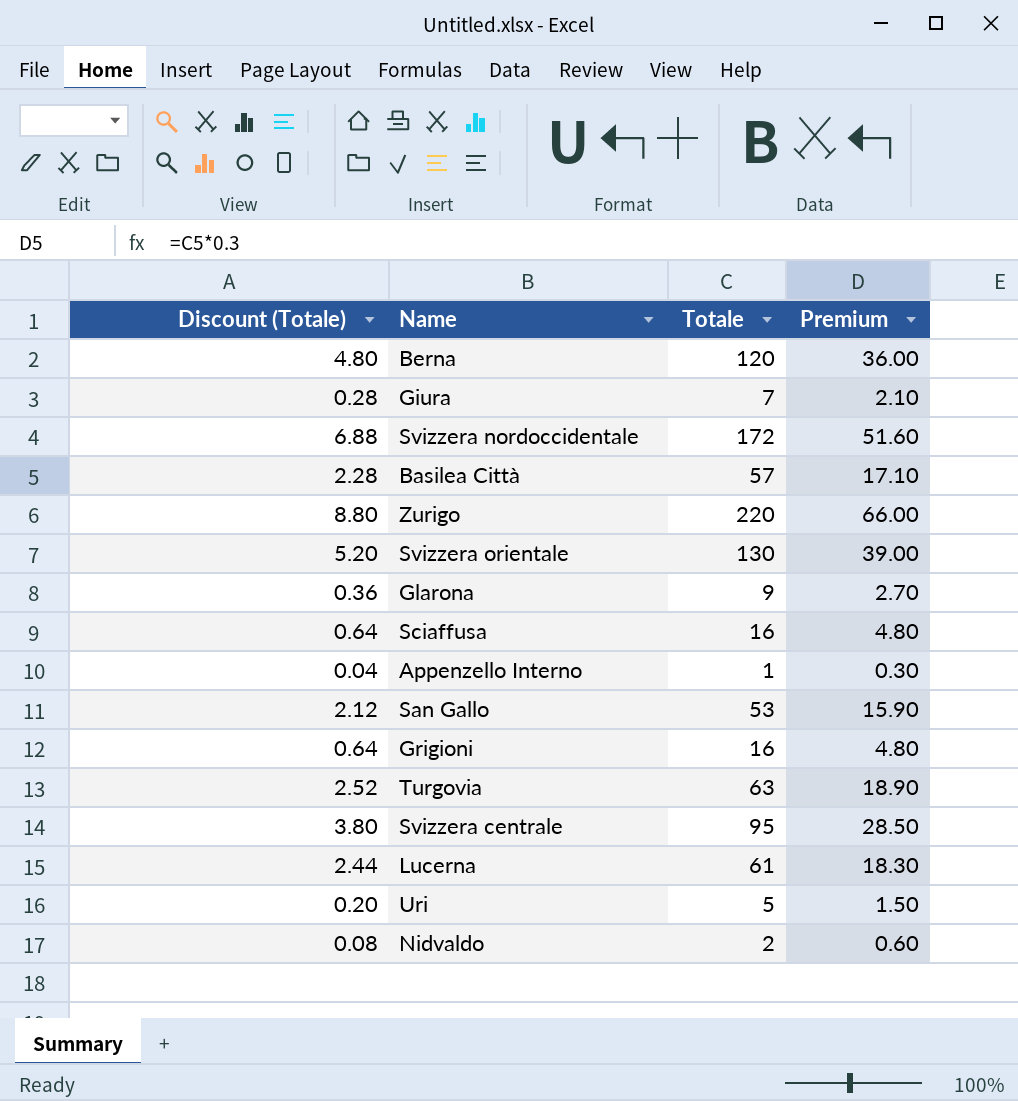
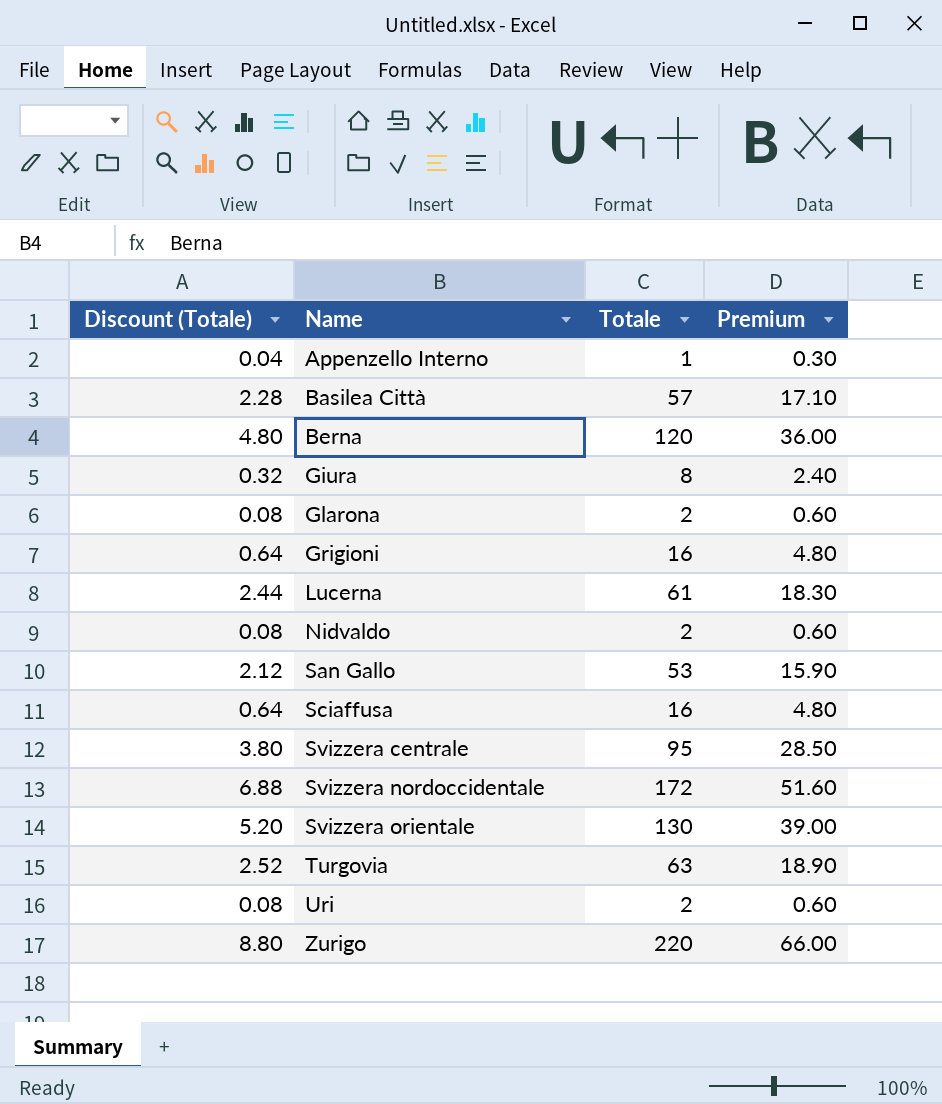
row order: none -> Name ascending
Giura | Discount (Totale): 0.28 -> 0.32
Giura | Totale: 7 -> 8
Giura | Premium: 2.10 -> 2.40
Glarona | Discount (Totale): 0.36 -> 0.08
Glarona | Totale: 9 -> 2
Glarona | Premium: 2.70 -> 0.60
Uri | Discount (Totale): 0.20 -> 0.08
Uri | Totale: 5 -> 2
Uri | Premium: 1.50 -> 0.60

